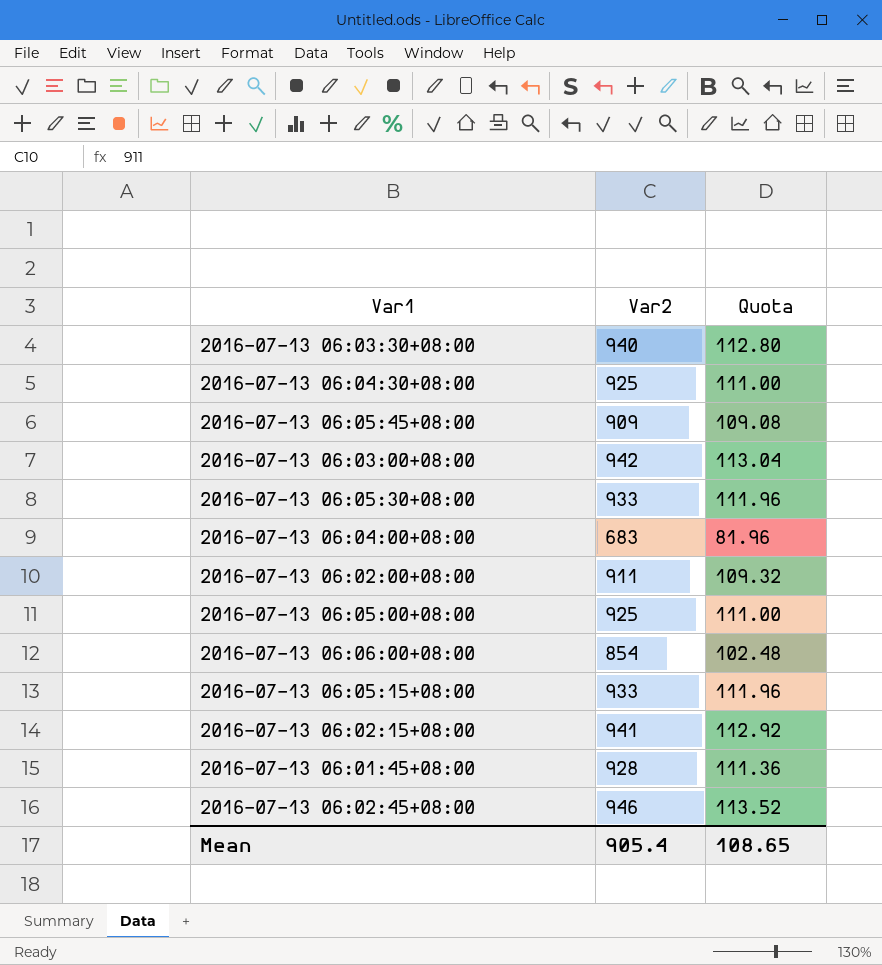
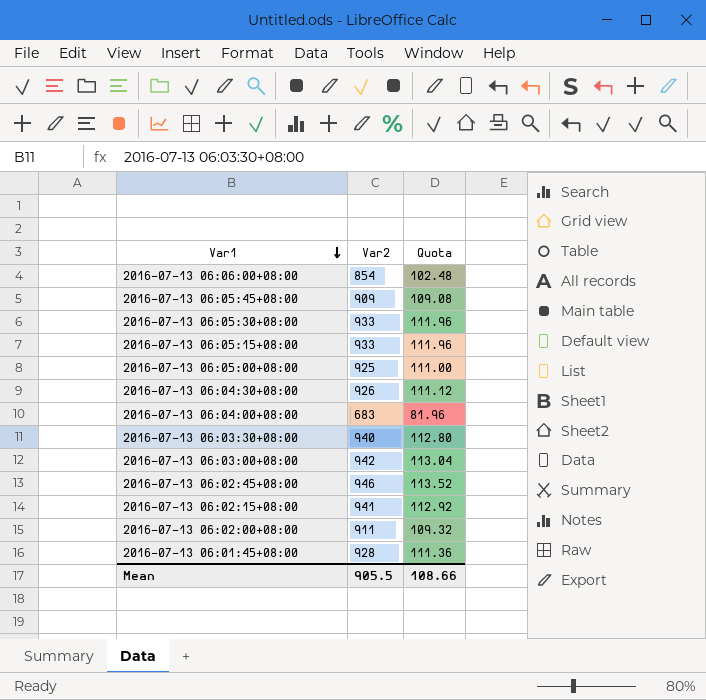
row order: none -> Var1 descending
2016-07-13 06:04:30+08:00 | Var2: 925 -> 926
2016-07-13 06:04:30+08:00 | Quota: 111.00 -> 111.12
Mean | Var2: 905.4 -> 905.5
Mean | Quota: 108.65 -> 108.66

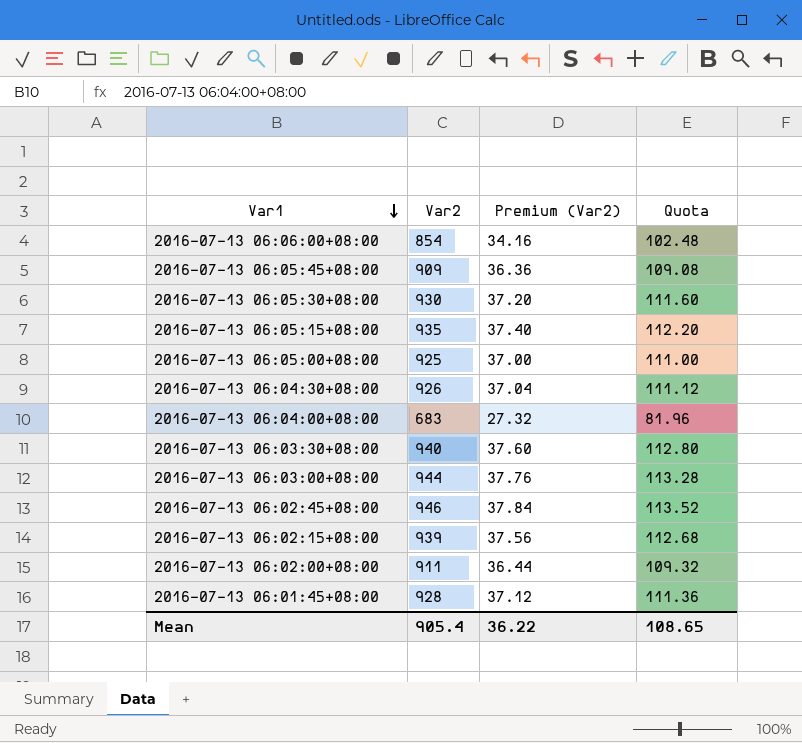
column Premium (Var2) | formula: none -> [Var2] * 0.04
2016-07-13 06:05:30+08:00 | Var2: 933 -> 930
2016-07-13 06:05:30+08:00 | Quota: 111.96 -> 111.60
2016-07-13 06:05:15+08:00 | Var2: 933 -> 935
2016-07-13 06:05:15+08:00 | Quota: 111.96 -> 112.20
2016-07-13 06:03:00+08:00 | Var2: 942 -> 944
2016-07-13 06:03:00+08:00 | Quota: 113.04 -> 113.28
2016-07-13 06:02:15+08:00 | Var2: 941 -> 939
2016-07-13 06:02:15+08:00 | Quota: 112.92 -> 112.68
Mean | Var2: 905.5 -> 905.4
Mean | Quota: 108.66 -> 108.65

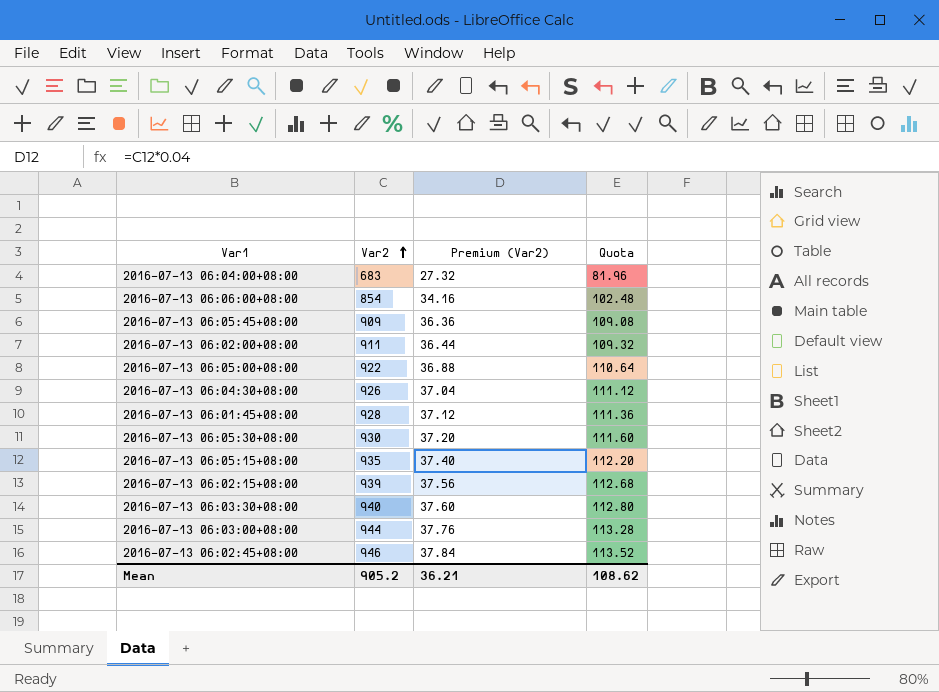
row order: Var1 descending -> Var2 ascending
2016-07-13 06:05:00+08:00 | Var2: 925 -> 922
2016-07-13 06:05:00+08:00 | Premium (Var2): 37.00 -> 36.88
2016-07-13 06:05:00+08:00 | Quota: 111.00 -> 110.64
Mean | Var2: 905.4 -> 905.2
Mean | Premium (Var2): 36.22 -> 36.21
Mean | Quota: 108.65 -> 108.62

